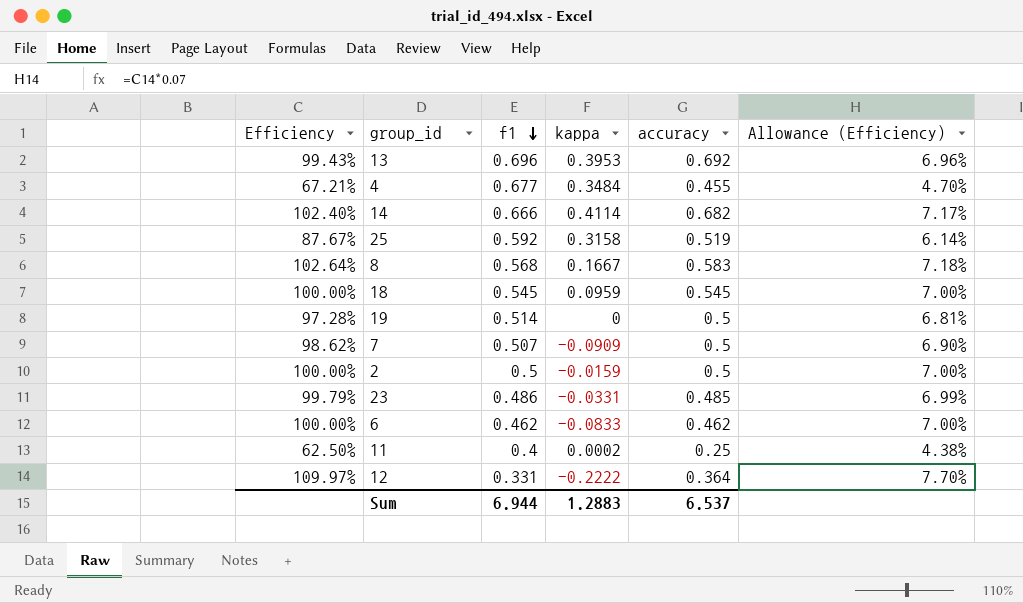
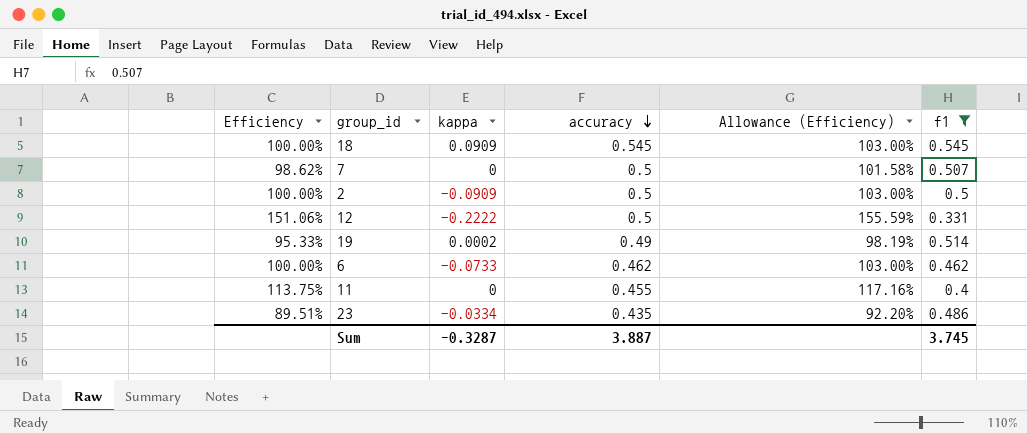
filter: none -> f1 <= 0.545
row order: f1 descending -> accuracy descending
column Allowance (Efficiency) | formula: [Efficiency] * 0.07 -> [Efficiency] * 1.03
column f1 | position: 3 -> 6
18 | kappa: 0.0959 -> 0.0909
7 | kappa: -0.0909 -> 0
2 | kappa: -0.0159 -> -0.0909
12 | Efficiency: 109.97% -> 151.06%
12 | accuracy: 0.364 -> 0.5
19 | Efficiency: 97.28% -> 95.33%
19 | kappa: 0 -> 0.0002
19 | accuracy: 0.5 -> 0.49
6 | kappa: -0.0833 -> -0.0733
11 | Efficiency: 62.50% -> 113.75%
11 | kappa: 0.0002 -> 0
11 | accuracy: 0.25 -> 0.455
23 | Efficiency: 99.79% -> 89.51%
23 | kappa: -0.0331 -> -0.0334
23 | accuracy: 0.485 -> 0.435
Sum | kappa: 1.2883 -> -0.3287
Sum | accuracy: 6.537 -> 3.887
Sum | f1: 6.944 -> 3.745

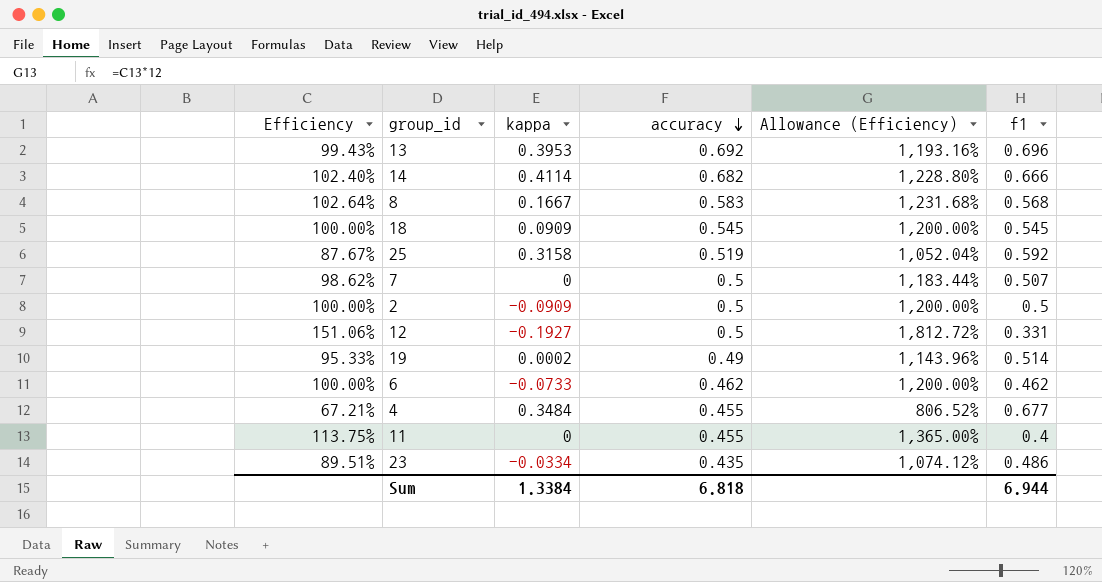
filter: f1 <= 0.545 -> none
column Allowance (Efficiency) | formula: [Efficiency] * 1.03 -> [Efficiency] * 12
12 | kappa: -0.2222 -> -0.1927
Sum | kappa: -0.3287 -> 1.3384
Sum | accuracy: 3.887 -> 6.818
Sum | f1: 3.745 -> 6.944

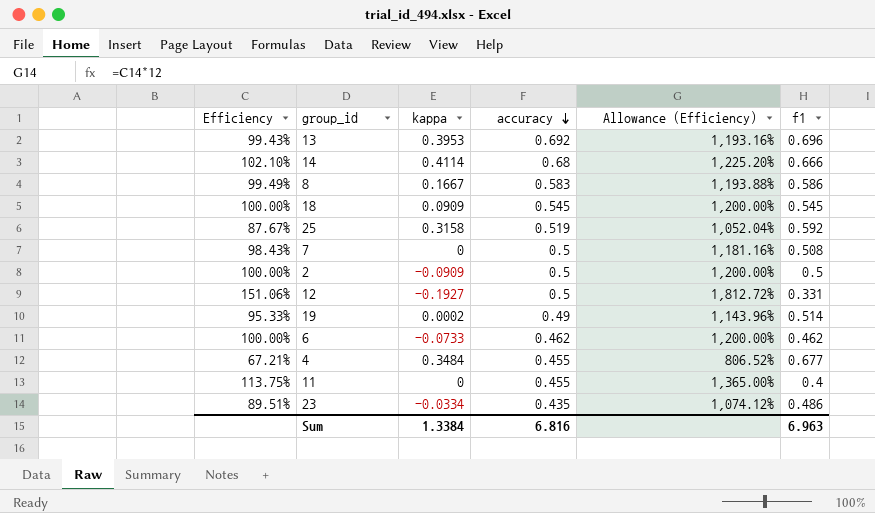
14 | Efficiency: 102.40% -> 102.10%
14 | accuracy: 0.682 -> 0.68
14 | Allowance (Efficiency): 1,228.80% -> 1,225.20%
8 | Efficiency: 102.64% -> 99.49%
8 | Allowance (Efficiency): 1,231.68% -> 1,193.88%
8 | f1: 0.568 -> 0.586
7 | Efficiency: 98.62% -> 98.43%
7 | Allowance (Efficiency): 1,183.44% -> 1,181.16%
7 | f1: 0.507 -> 0.508
Sum | accuracy: 6.818 -> 6.816
Sum | f1: 6.944 -> 6.963

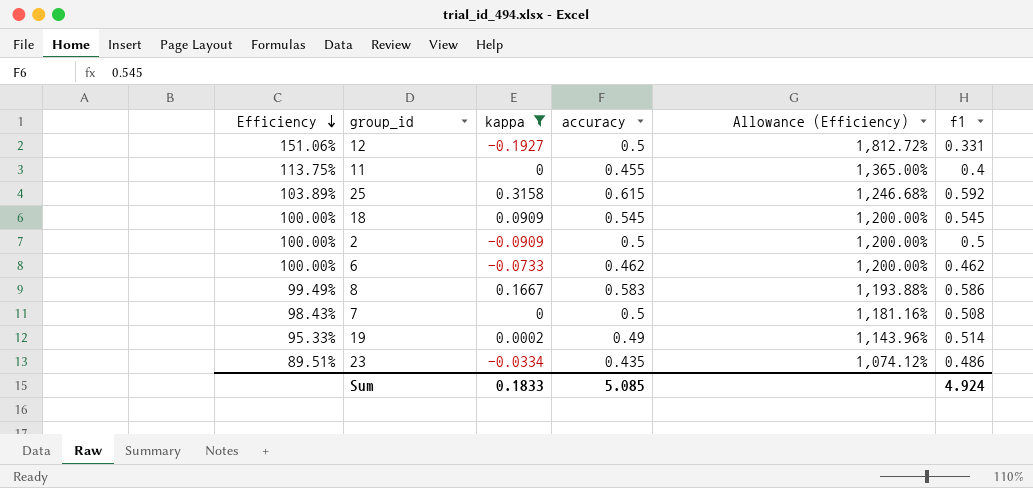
filter: none -> kappa <= 0.3158
row order: accuracy descending -> Efficiency descending
25 | Efficiency: 87.67% -> 103.89%
25 | accuracy: 0.519 -> 0.615
25 | Allowance (Efficiency): 1,052.04% -> 1,246.68%
Sum | kappa: 1.3384 -> 0.1833
Sum | accuracy: 6.816 -> 5.085
Sum | f1: 6.963 -> 4.924

